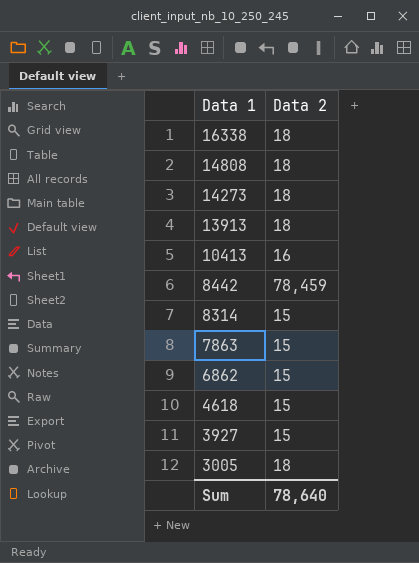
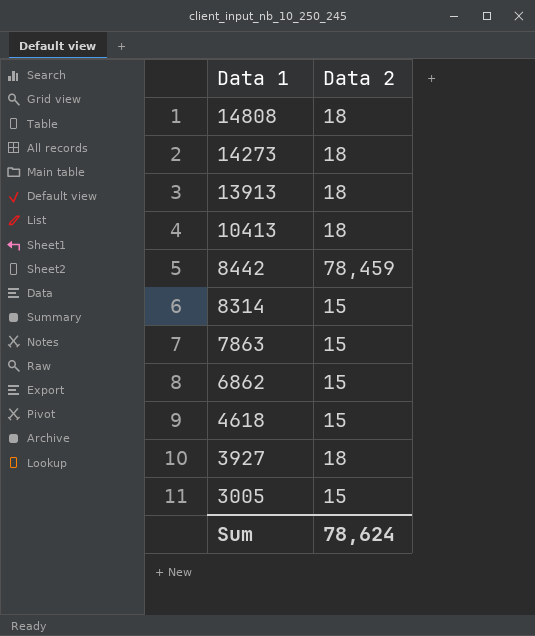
row 16338: 18 -> none
10413 | Data 2: 16 -> 18
3927 | Data 2: 15 -> 18
3005 | Data 2: 18 -> 15
Sum | Data 2: 78,640 -> 78,624

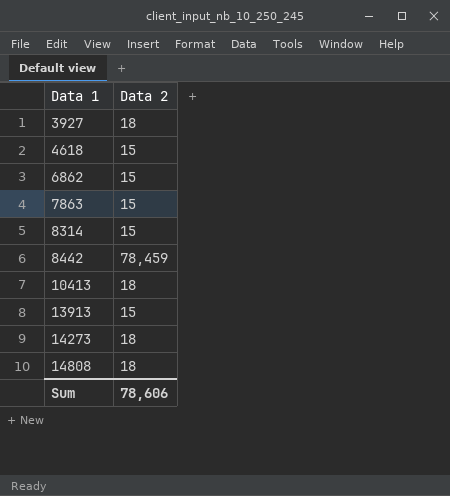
row order: Data 1 descending -> Data 1 ascending
row 3005: 15 -> none
13913 | Data 2: 18 -> 15
Sum | Data 2: 78,624 -> 78,606

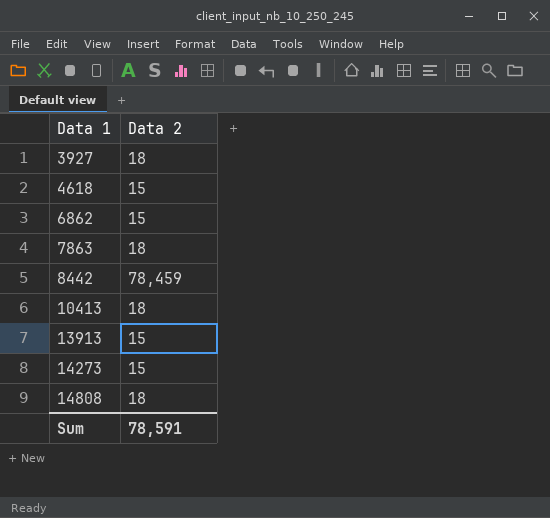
row 8314: 15 -> none
7863 | Data 2: 15 -> 18
14273 | Data 2: 18 -> 15
Sum | Data 2: 78,606 -> 78,591

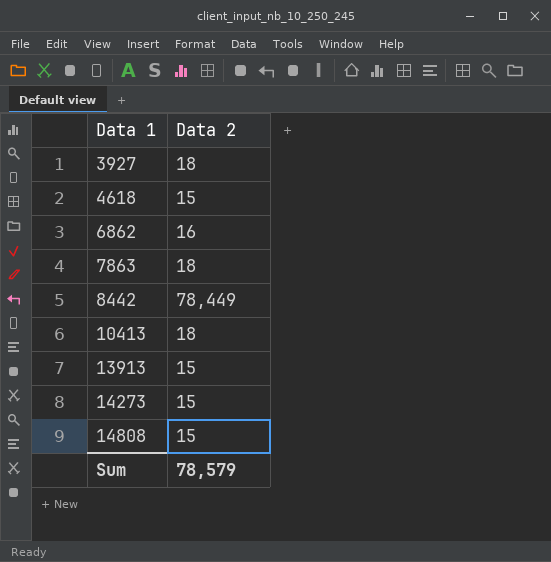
6862 | Data 2: 15 -> 16
8442 | Data 2: 78,459 -> 78,449
14808 | Data 2: 18 -> 15
Sum | Data 2: 78,591 -> 78,579

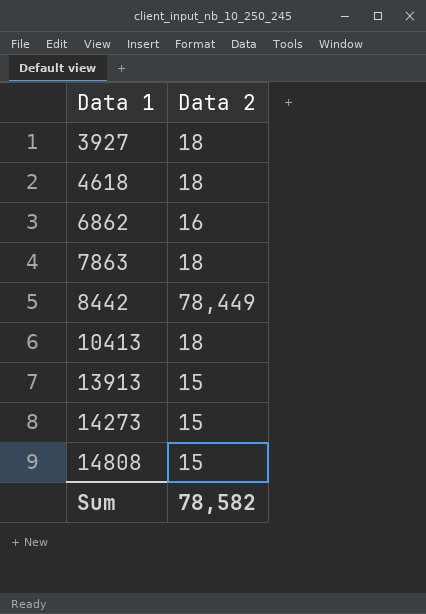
4618 | Data 2: 15 -> 18
Sum | Data 2: 78,579 -> 78,582

